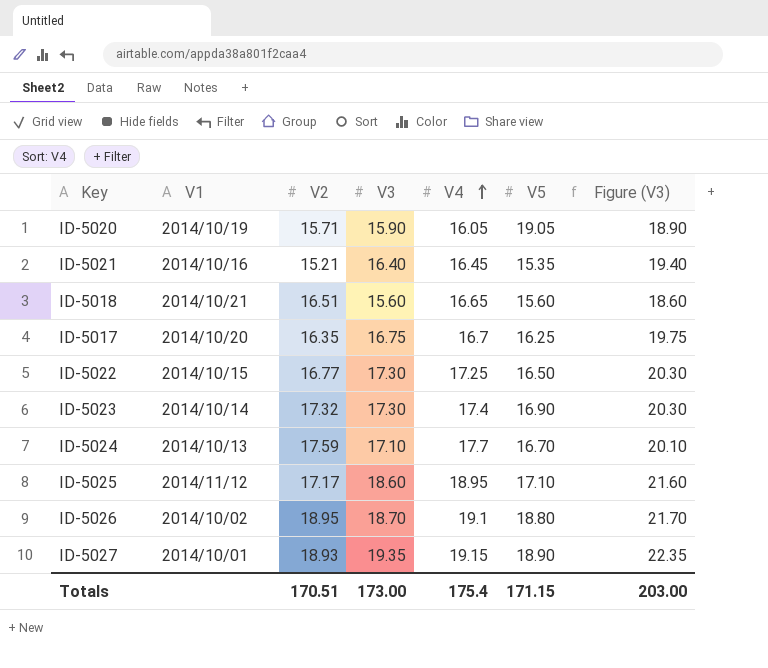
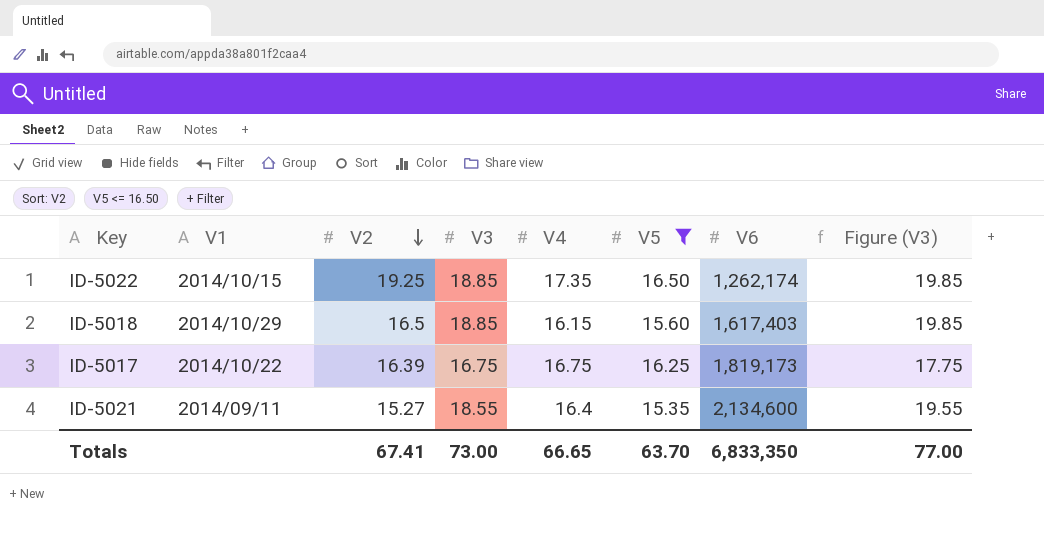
filter: none -> V5 <= 16.50
row order: V4 ascending -> V2 descending
column V6 | position: none -> 7
column Figure (V3) | formula: [V3] + 3 -> [V3] + 1
ID-5022 | V2: 16.77 -> 19.25
ID-5022 | V3: 17.30 -> 18.85
ID-5022 | V4: 17.25 -> 17.35
ID-5018 | V1: 2014/10/21 -> 2014/10/29
ID-5018 | V2: 16.51 -> 16.5
ID-5018 | V3: 15.60 -> 18.85
ID-5018 | V4: 16.65 -> 16.15
ID-5017 | V1: 2014/10/20 -> 2014/10/22
ID-5017 | V2: 16.35 -> 16.39
ID-5017 | V4: 16.7 -> 16.75
ID-5021 | V1: 2014/10/16 -> 2014/09/11
ID-5021 | V2: 15.21 -> 15.27
ID-5021 | V3: 16.40 -> 18.55
ID-5021 | V4: 16.45 -> 16.4
Totals | V2: 170.51 -> 67.41
Totals | V3: 173.00 -> 73.00
Totals | V4: 175.4 -> 66.65
Totals | V5: 171.15 -> 63.70
Totals | Figure (V3): 203.00 -> 77.00

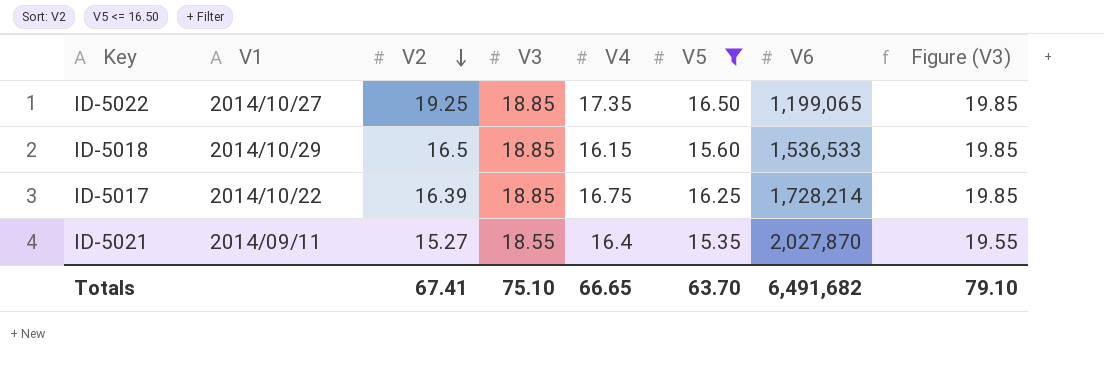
ID-5022 | V1: 2014/10/15 -> 2014/10/27
ID-5022 | V6: 1,262,174 -> 1,199,065
ID-5018 | V6: 1,617,403 -> 1,536,533
ID-5017 | V3: 16.75 -> 18.85
ID-5017 | V6: 1,819,173 -> 1,728,214
ID-5017 | Figure (V3): 17.75 -> 19.85
ID-5021 | V6: 2,134,600 -> 2,027,870
Totals | V3: 73.00 -> 75.10
Totals | V6: 6,833,350 -> 6,491,682
Totals | Figure (V3): 77.00 -> 79.10

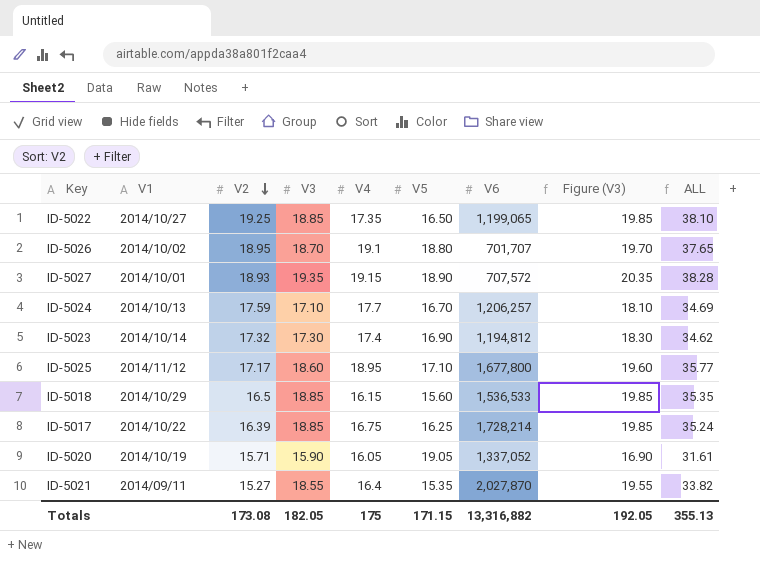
filter: V5 <= 16.50 -> none
column ALL | formula: none -> [V2] + [V3]
Totals | V2: 67.41 -> 173.08
Totals | V3: 75.10 -> 182.05
Totals | V4: 66.65 -> 175
Totals | V5: 63.70 -> 171.15
Totals | V6: 6,491,682 -> 13,316,882
Totals | Figure (V3): 79.10 -> 192.05

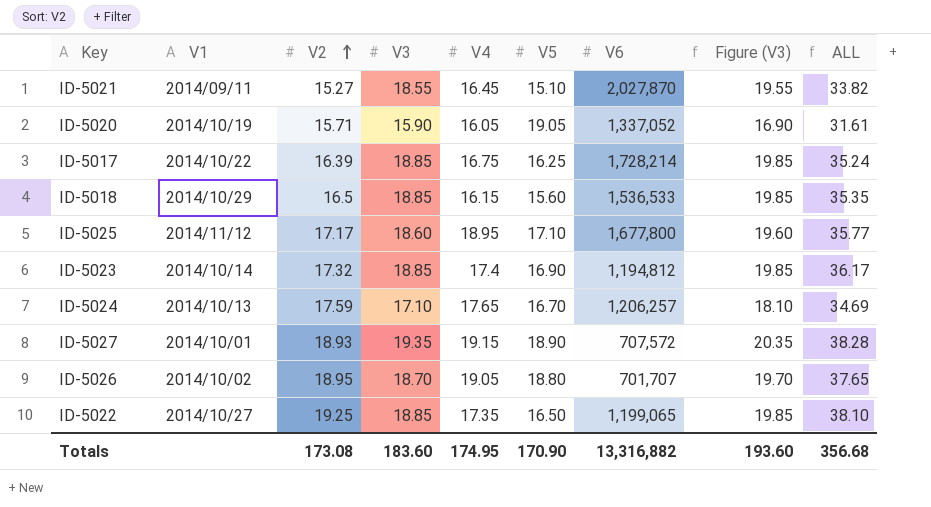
row order: V2 descending -> V2 ascending
ID-5021 | V4: 16.4 -> 16.45
ID-5021 | V5: 15.35 -> 15.10
ID-5023 | V3: 17.30 -> 18.85
ID-5023 | Figure (V3): 18.30 -> 19.85
ID-5023 | ALL: 34.62 -> 36.17
ID-5024 | V4: 17.7 -> 17.65
ID-5026 | V4: 19.1 -> 19.05
Totals | V3: 182.05 -> 183.60
Totals | V4: 175 -> 174.95
Totals | V5: 171.15 -> 170.90
Totals | Figure (V3): 192.05 -> 193.60
Totals | ALL: 355.13 -> 356.68

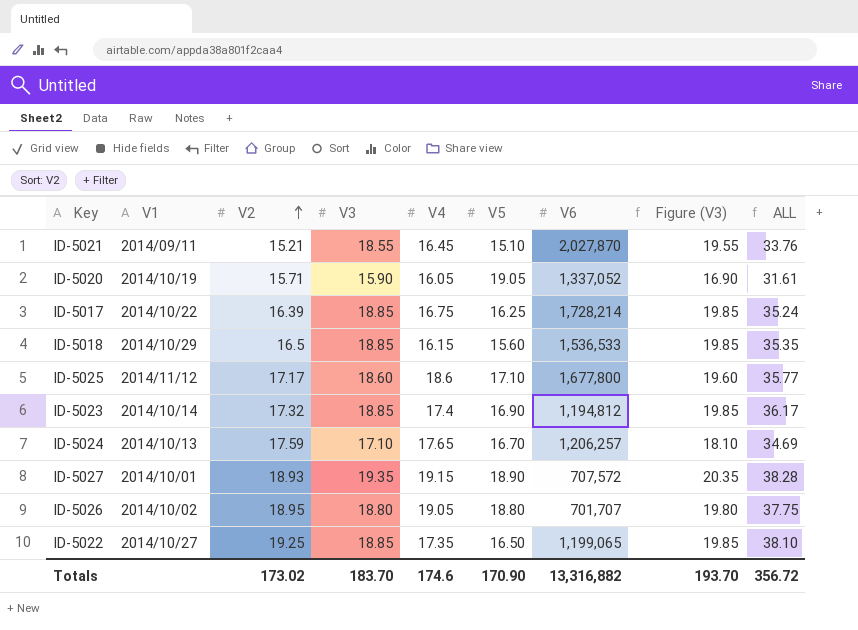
ID-5021 | V2: 15.27 -> 15.21
ID-5021 | ALL: 33.82 -> 33.76
ID-5025 | V4: 18.95 -> 18.6
ID-5026 | V3: 18.70 -> 18.80
ID-5026 | Figure (V3): 19.70 -> 19.80
ID-5026 | ALL: 37.65 -> 37.75
Totals | V2: 173.08 -> 173.02
Totals | V3: 183.60 -> 183.70
Totals | V4: 174.95 -> 174.6
Totals | Figure (V3): 193.60 -> 193.70
Totals | ALL: 356.68 -> 356.72

